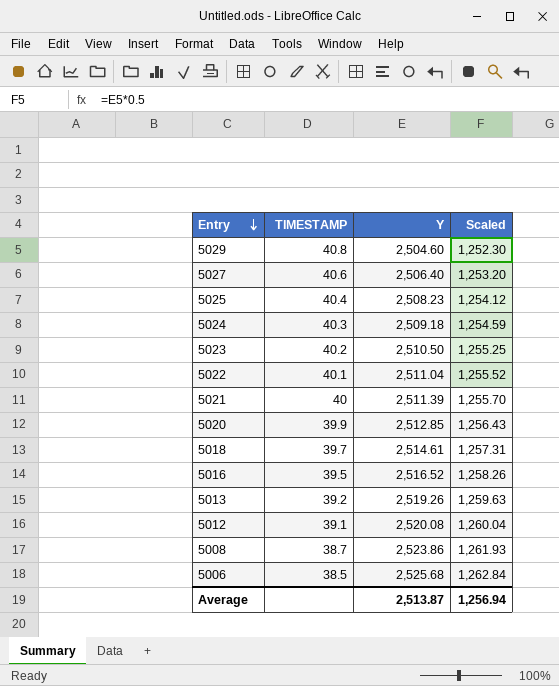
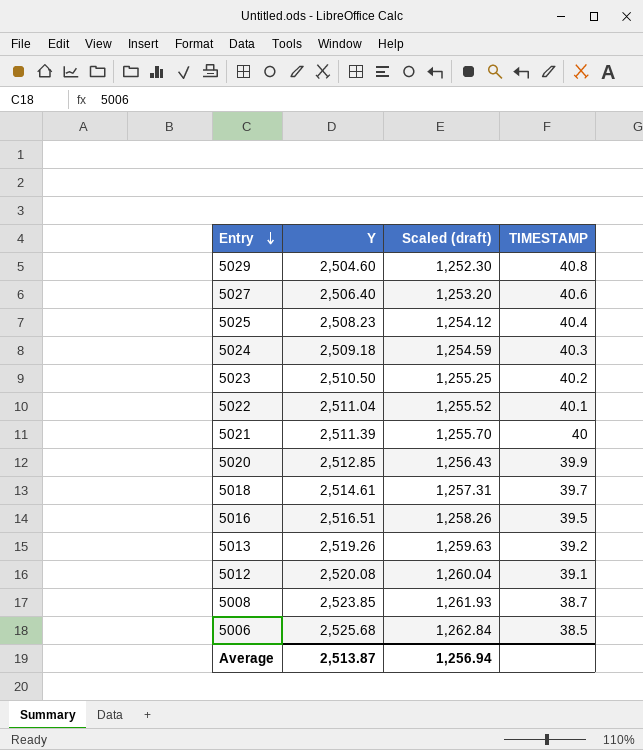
column name: Scaled -> Scaled (draft)
column TIMESTAMP | position: 2 -> 4
5016 | Y: 2,516.52 -> 2,516.51
5008 | Y: 2,523.86 -> 2,523.85

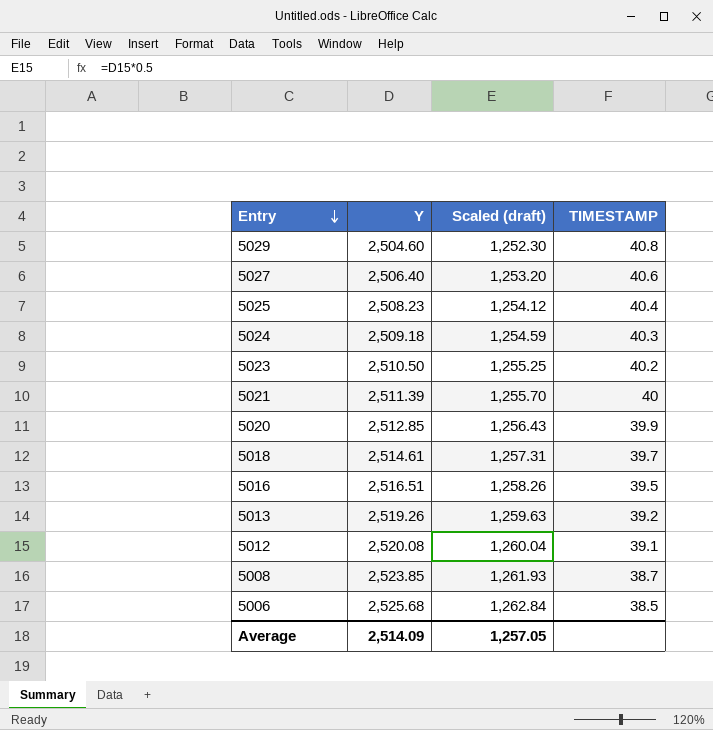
row 5022: 2,511.04 | 1,255.52 | 40.1 -> none
Average | Y: 2,513.87 -> 2,514.09
Average | Scaled (draft): 1,256.94 -> 1,257.05

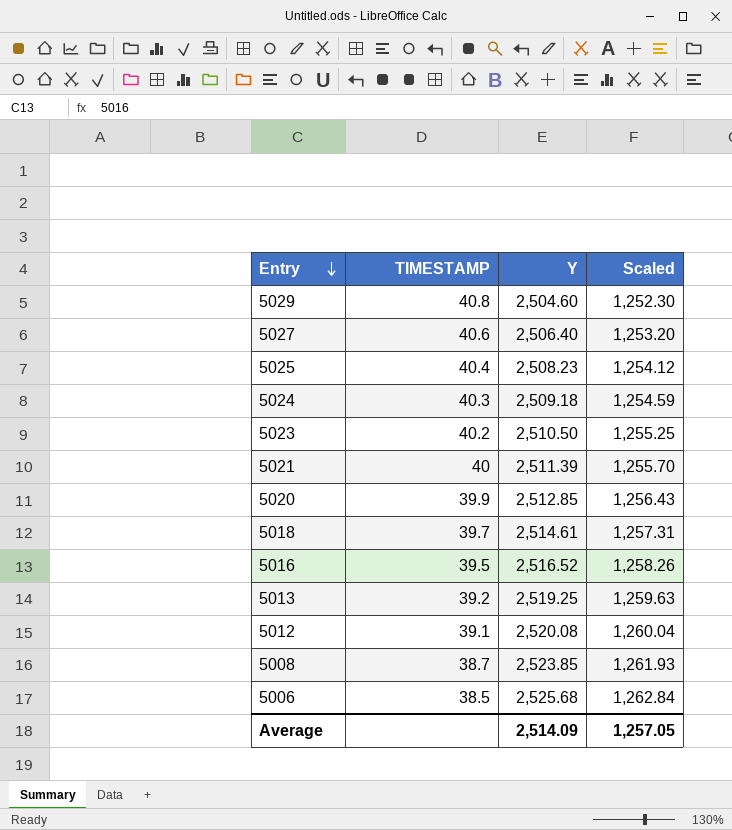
column TIMESTAMP | position: 4 -> 2
column name: Scaled (draft) -> Scaled
5016 | Y: 2,516.51 -> 2,516.52
5013 | Y: 2,519.26 -> 2,519.25

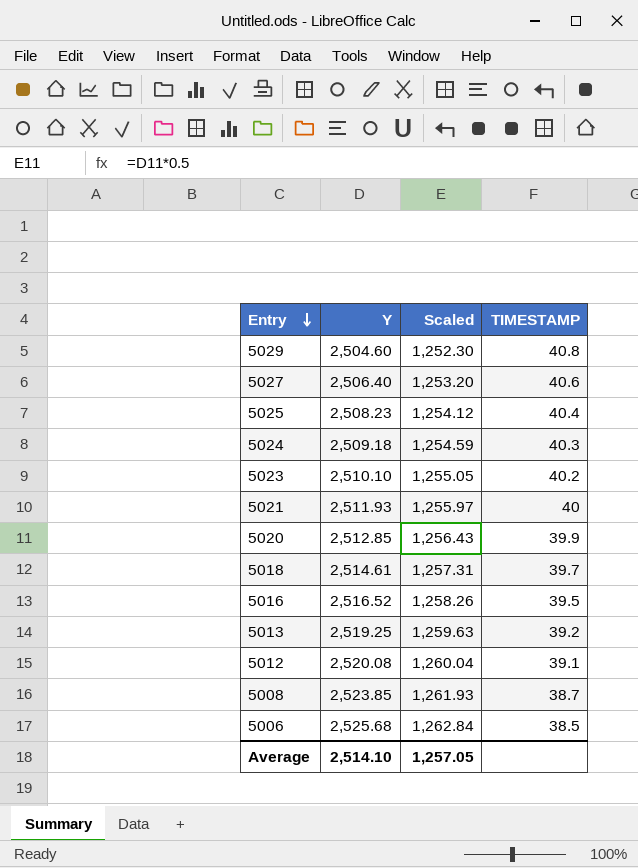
column TIMESTAMP | position: 2 -> 4
5023 | Y: 2,510.50 -> 2,510.10
5023 | Scaled: 1,255.25 -> 1,255.05
5021 | Y: 2,511.39 -> 2,511.93
5021 | Scaled: 1,255.70 -> 1,255.97
Average | Y: 2,514.09 -> 2,514.10

